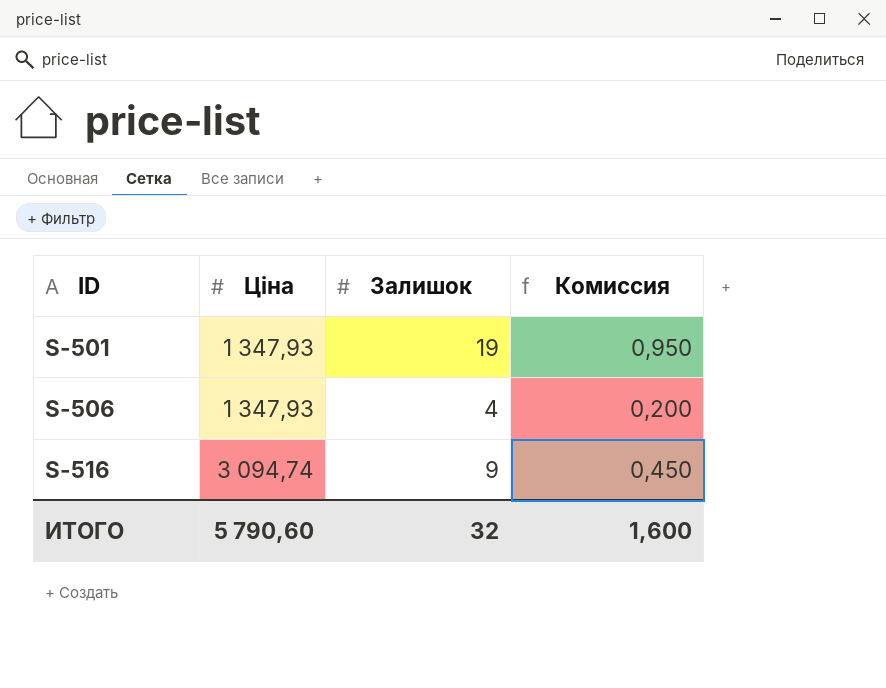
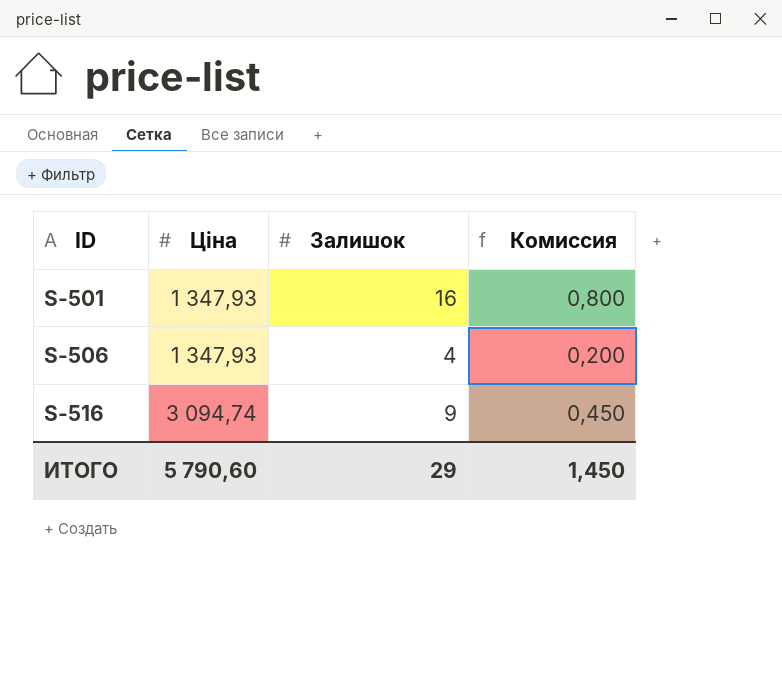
S-501 | Залишок: 19 -> 16
S-501 | Комиссия: 0,950 -> 0,800
ИТОГО | Залишок: 32 -> 29
ИТОГО | Комиссия: 1,600 -> 1,450

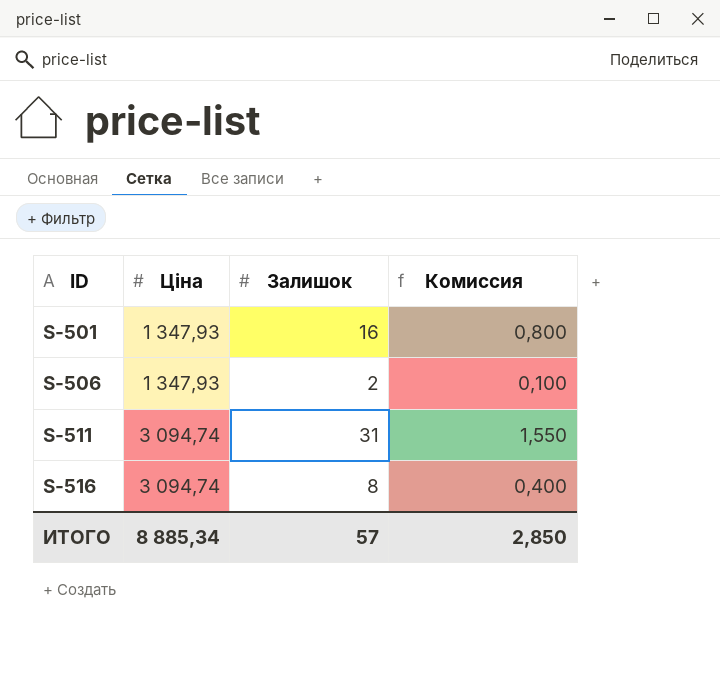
S-506 | Залишок: 4 -> 2
S-506 | Комиссия: 0,200 -> 0,100
row S-511: none -> 3 094,74 | 31 | 1,550
S-516 | Залишок: 9 -> 8
S-516 | Комиссия: 0,450 -> 0,400
ИТОГО | Ціна: 5 790,60 -> 8 885,34
ИТОГО | Залишок: 29 -> 57
ИТОГО | Комиссия: 1,450 -> 2,850

